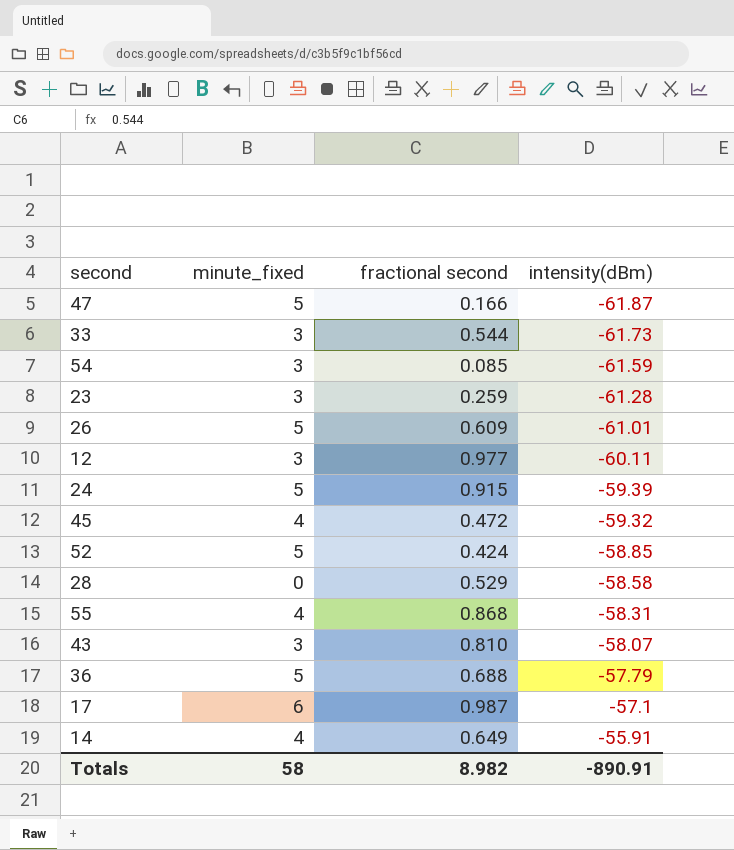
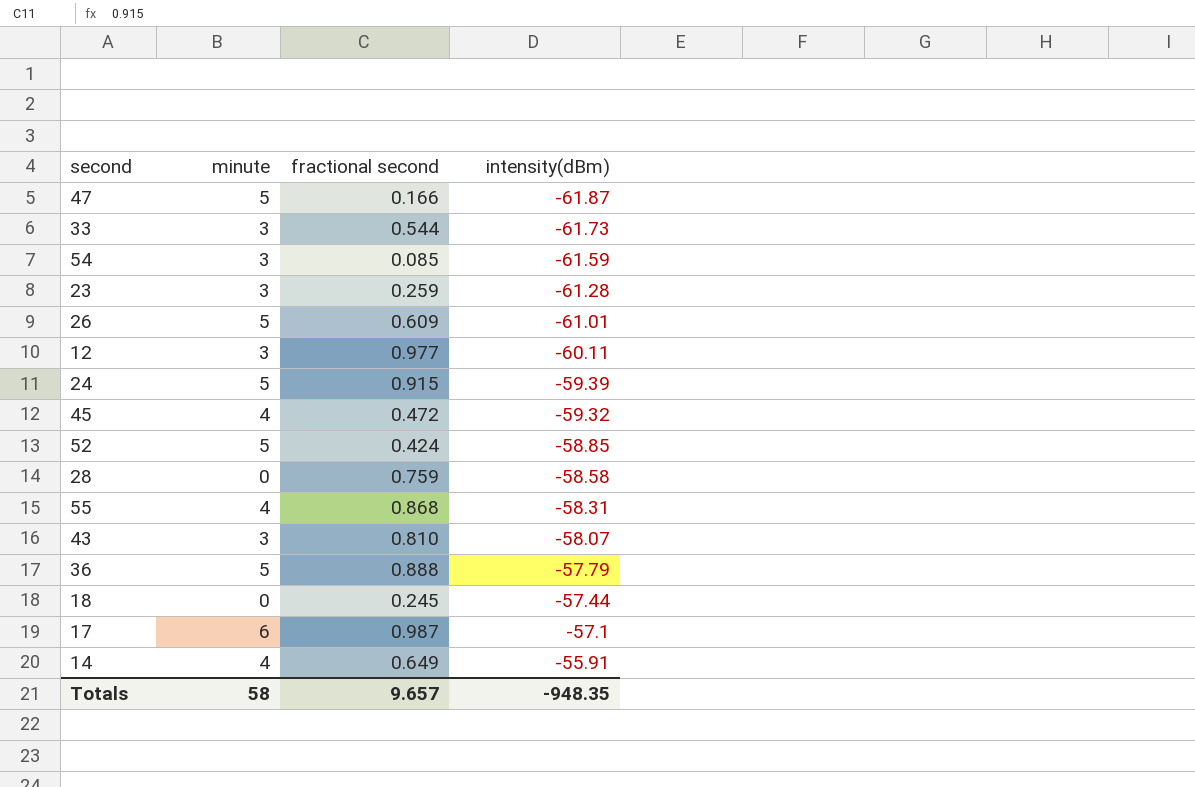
column name: minute_fixed -> minute
28 | fractional second: 0.529 -> 0.759
36 | fractional second: 0.688 -> 0.888
row 18: none -> 0 | 0.245 | -57.44
Totals | fractional second: 8.982 -> 9.657
Totals | intensity(dBm): -890.91 -> -948.35

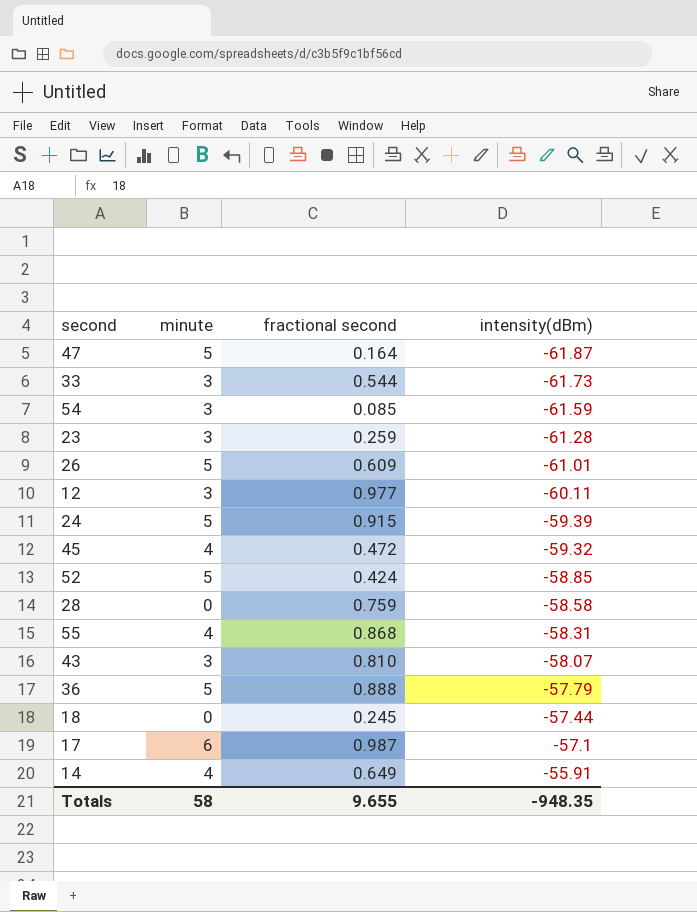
47 | fractional second: 0.166 -> 0.164
Totals | fractional second: 9.657 -> 9.655

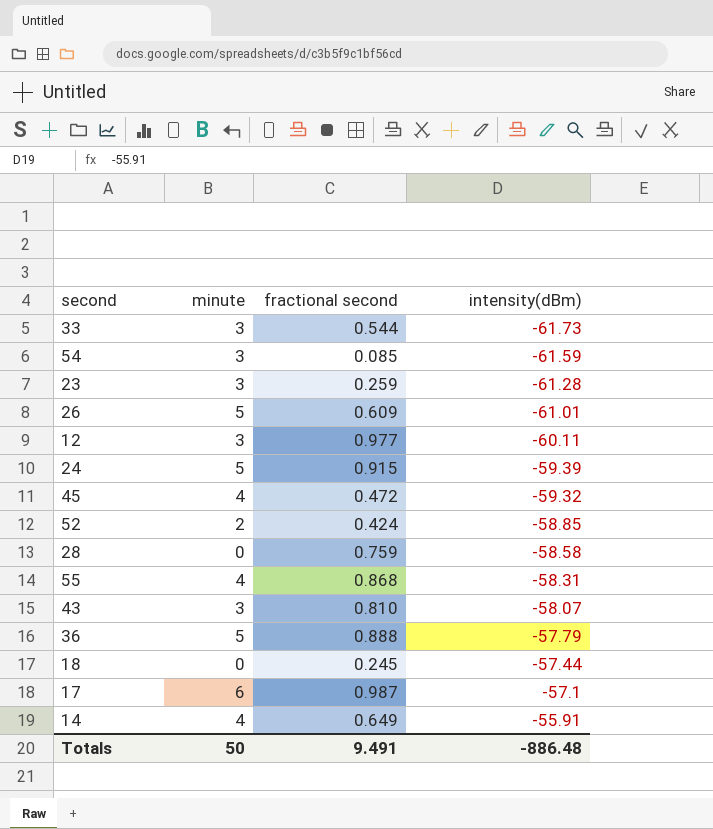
row 47: 5 | 0.164 | -61.87 -> none
52 | minute: 5 -> 2
Totals | minute: 58 -> 50
Totals | fractional second: 9.655 -> 9.491
Totals | intensity(dBm): -948.35 -> -886.48

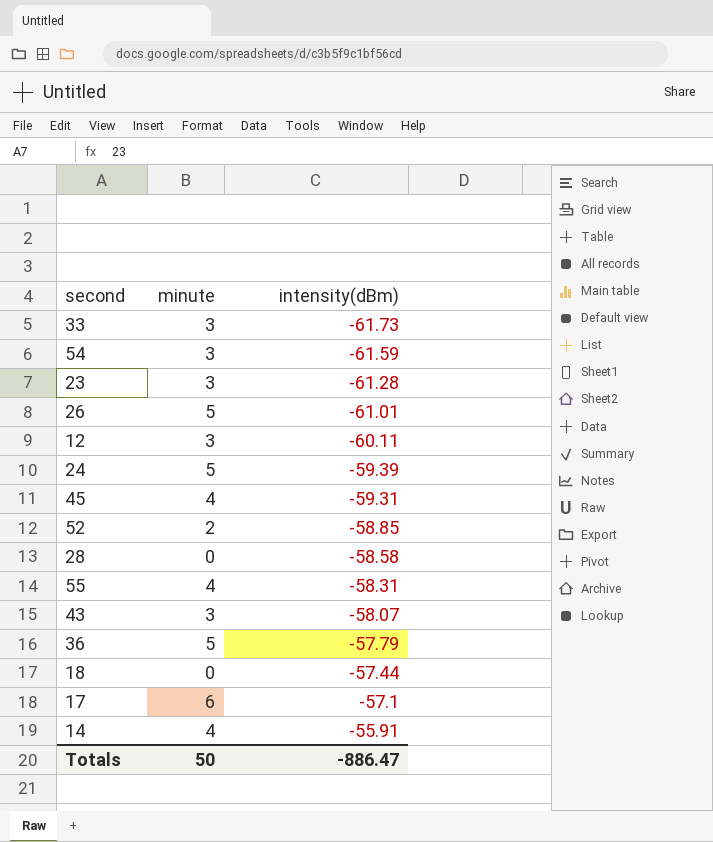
column fractional second | position: 3 -> none
45 | intensity(dBm): -59.32 -> -59.31
Totals | intensity(dBm): -886.48 -> -886.47

